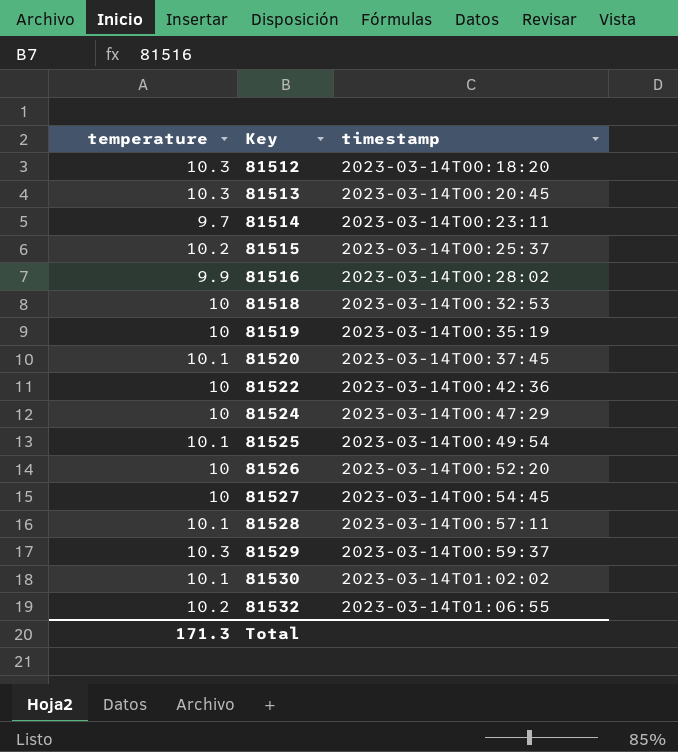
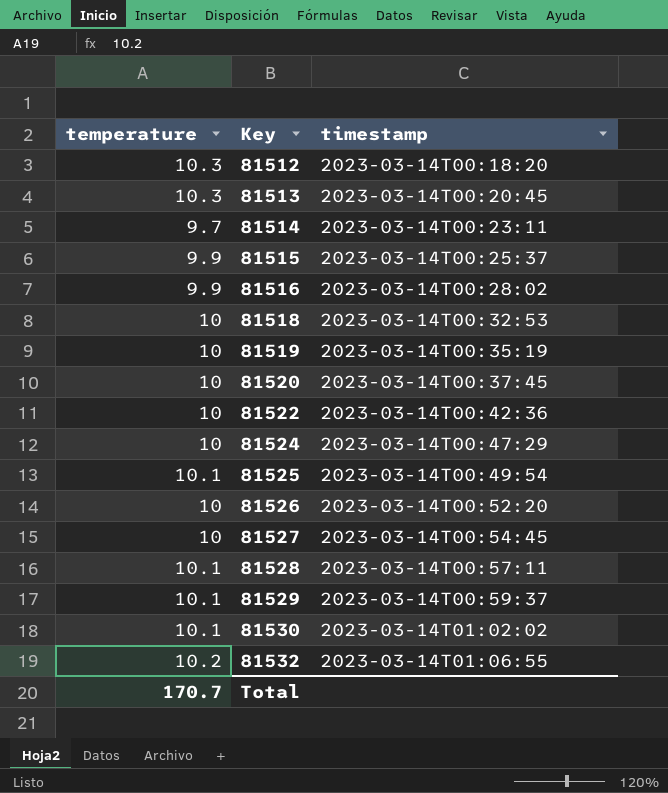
81515 | temperature: 10.2 -> 9.9
81520 | temperature: 10.1 -> 10
81529 | temperature: 10.3 -> 10.1
Total | temperature: 171.3 -> 170.7

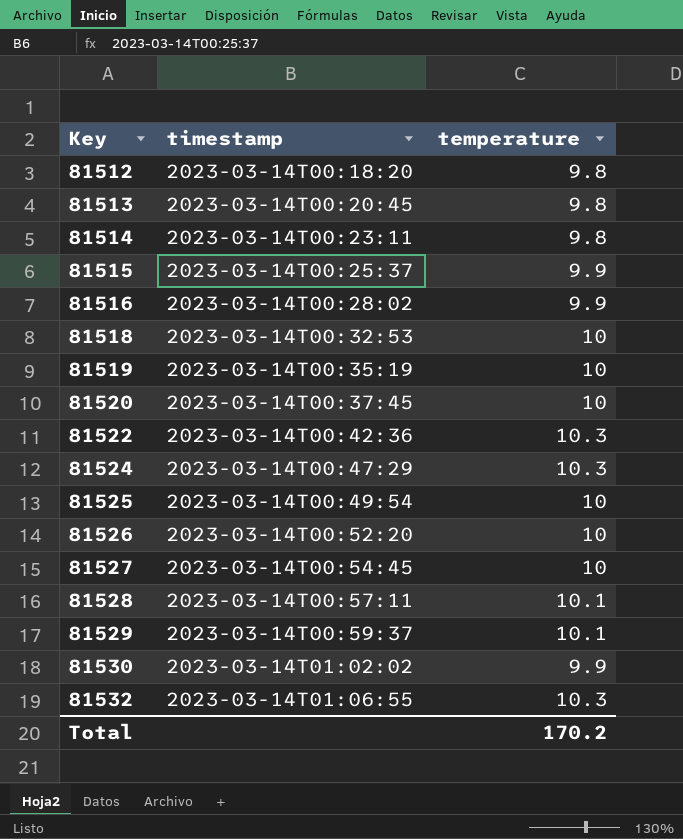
column temperature | position: 1 -> 3
81512 | temperature: 10.3 -> 9.8
81513 | temperature: 10.3 -> 9.8
81514 | temperature: 9.7 -> 9.8
81522 | temperature: 10 -> 10.3
81524 | temperature: 10 -> 10.3
81525 | temperature: 10.1 -> 10
81530 | temperature: 10.1 -> 9.9
81532 | temperature: 10.2 -> 10.3
Total | temperature: 170.7 -> 170.2

